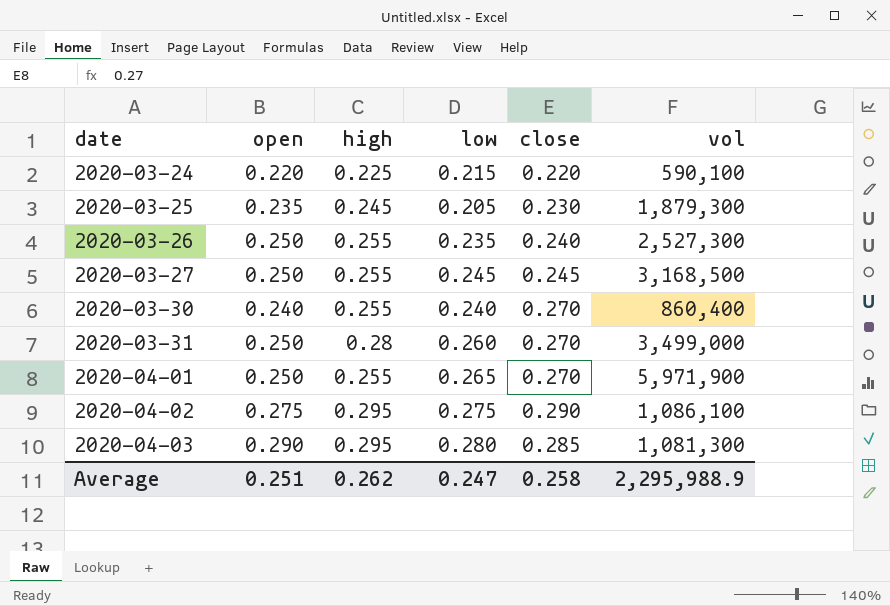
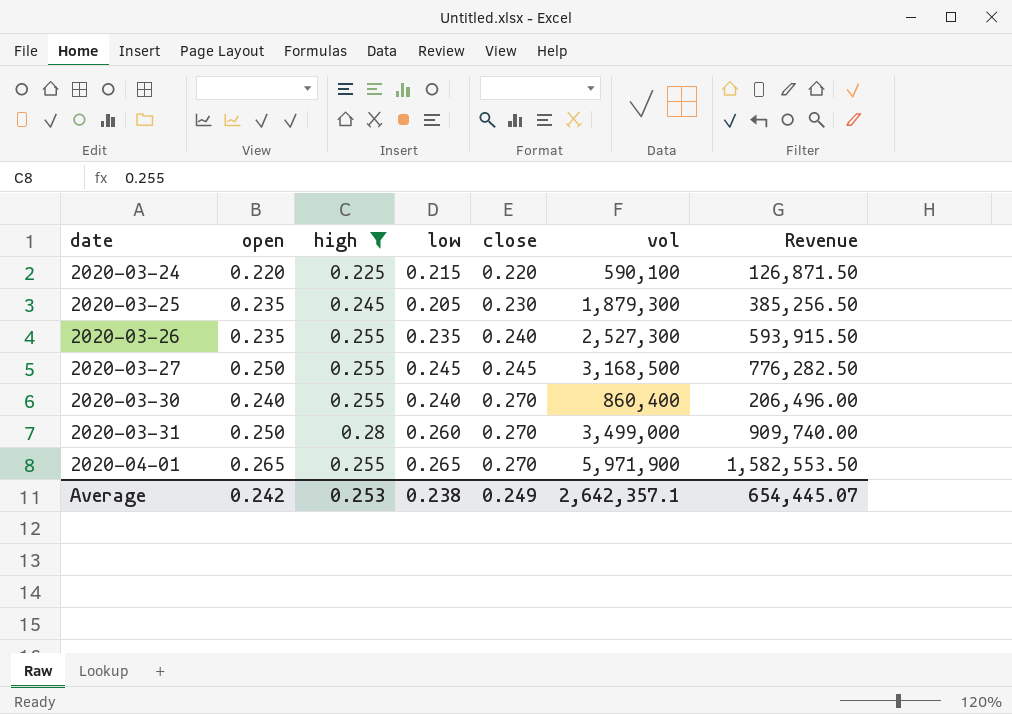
filter: none -> high != 0.295
column Revenue | formula: none -> [low] * [vol]
2020-03-26 | open: 0.250 -> 0.235
2020-04-01 | open: 0.250 -> 0.265
Average | open: 0.251 -> 0.242
Average | high: 0.262 -> 0.253
Average | low: 0.247 -> 0.238
Average | close: 0.258 -> 0.249
Average | vol: 2,295,988.9 -> 2,642,357.1

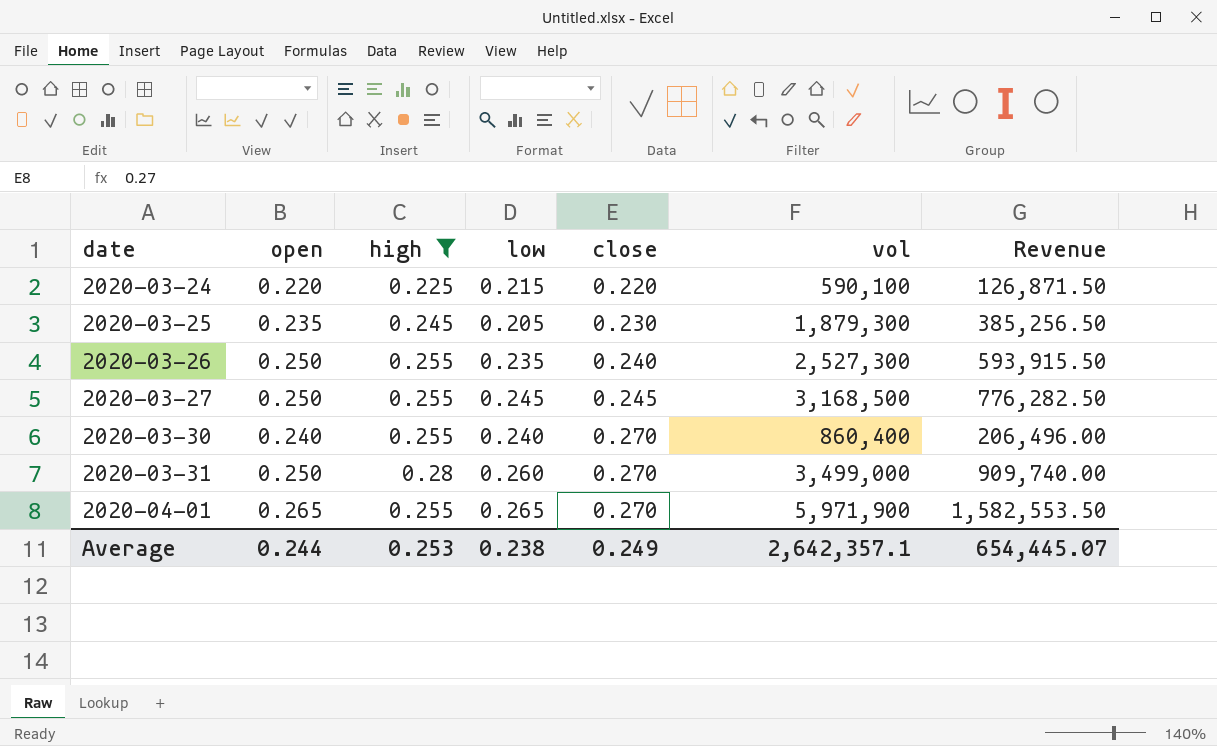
2020-03-26 | open: 0.235 -> 0.250
Average | open: 0.242 -> 0.244

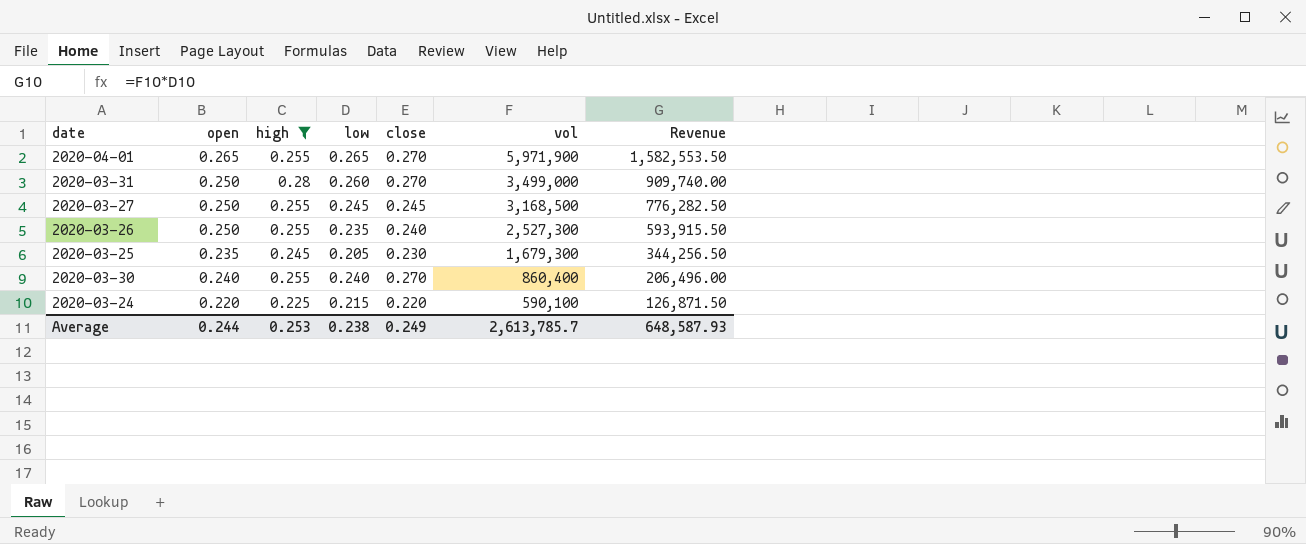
row order: date ascending -> vol descending
2020-03-25 | vol: 1,879,300 -> 1,679,300
2020-03-25 | Revenue: 385,256.50 -> 344,256.50
Average | vol: 2,642,357.1 -> 2,613,785.7
Average | Revenue: 654,445.07 -> 648,587.93

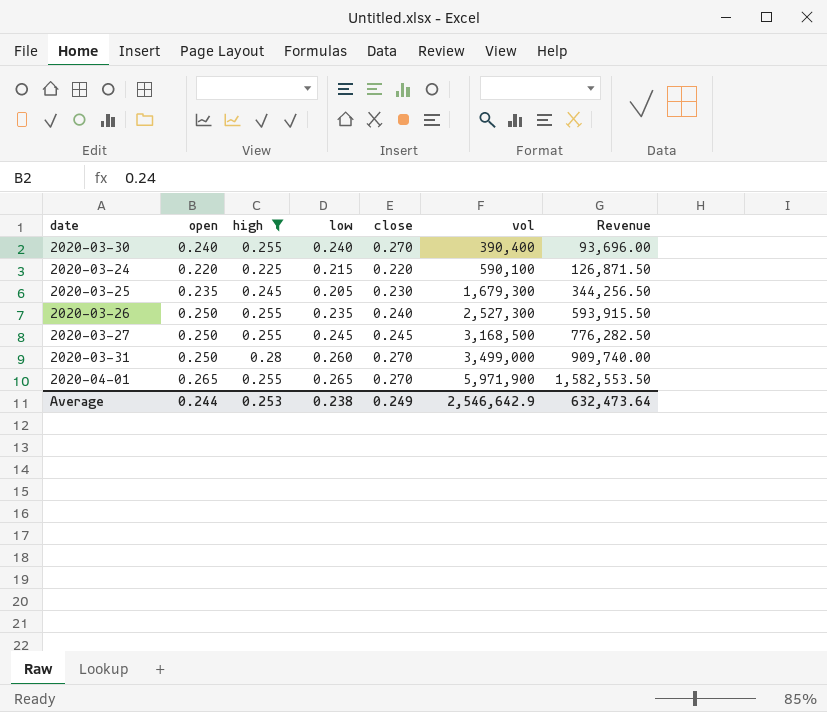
row order: vol descending -> vol ascending
2020-03-30 | vol: 860,400 -> 390,400
2020-03-30 | Revenue: 206,496.00 -> 93,696.00
Average | vol: 2,613,785.7 -> 2,546,642.9
Average | Revenue: 648,587.93 -> 632,473.64

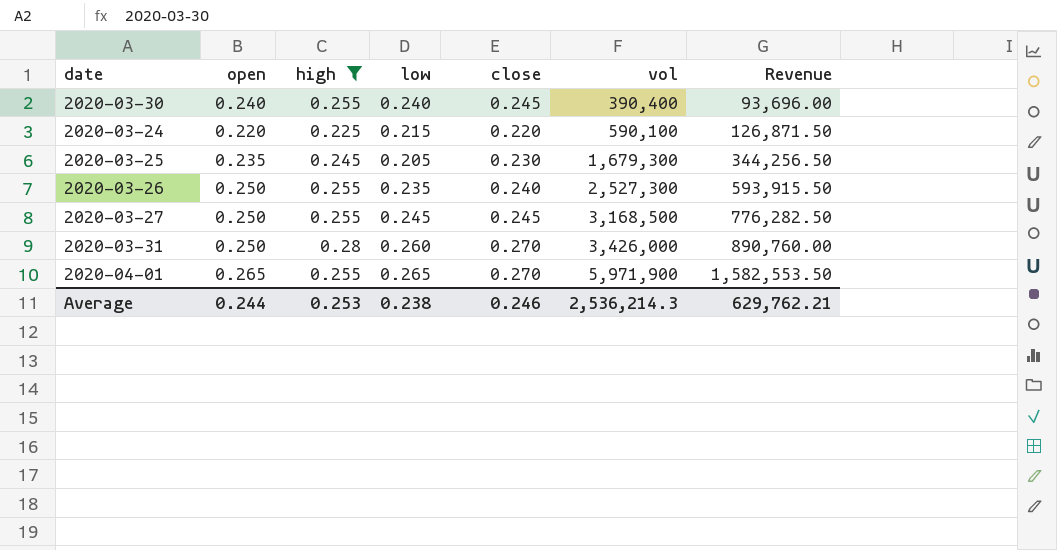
2020-03-30 | close: 0.270 -> 0.245
2020-03-31 | vol: 3,499,000 -> 3,426,000
2020-03-31 | Revenue: 909,740.00 -> 890,760.00
Average | close: 0.249 -> 0.246
Average | vol: 2,546,642.9 -> 2,536,214.3
Average | Revenue: 632,473.64 -> 629,762.21

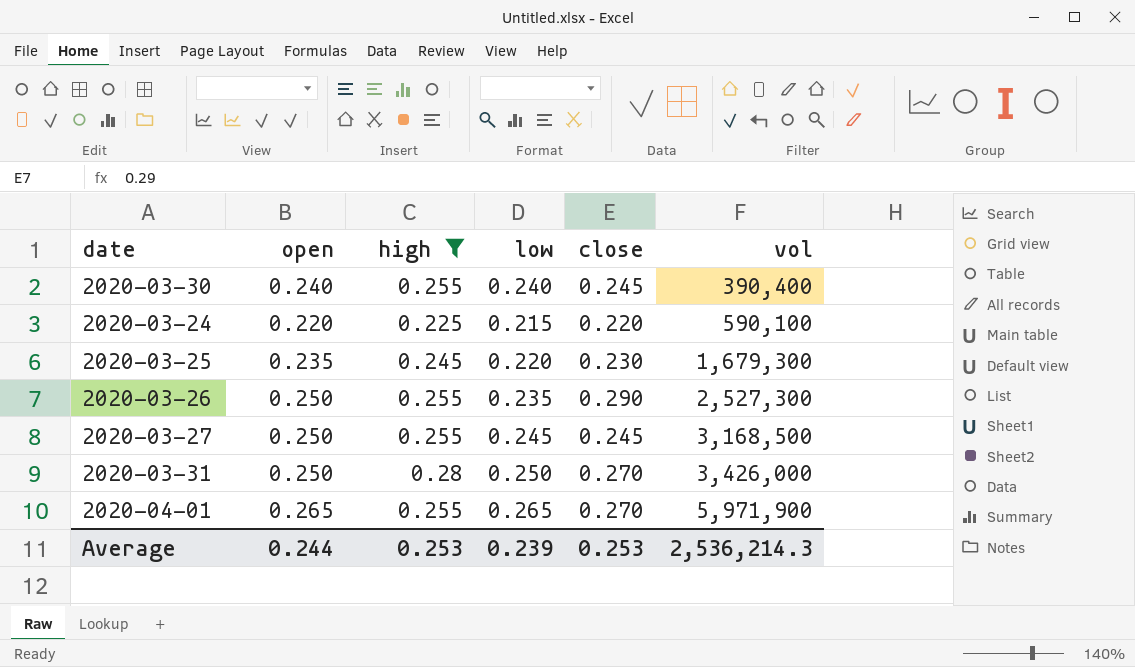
column Revenue | formula: [low] * [vol] -> none
2020-03-25 | low: 0.205 -> 0.220
2020-03-26 | close: 0.240 -> 0.290
2020-03-31 | low: 0.260 -> 0.250
Average | low: 0.238 -> 0.239
Average | close: 0.246 -> 0.253

